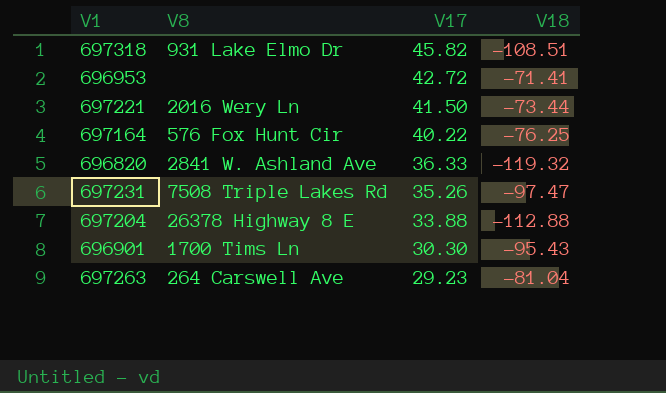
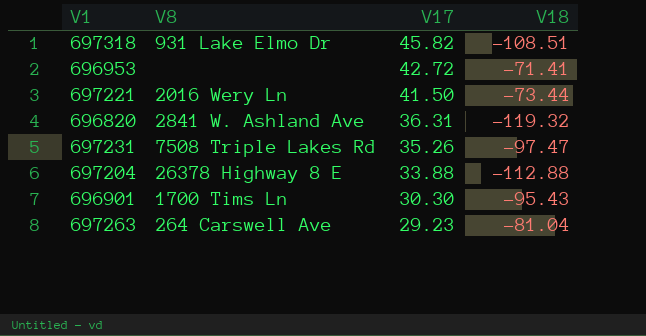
row 697164: 576 Fox Hunt Cir | 40.22 | -76.25 -> none
696820 | V17: 36.33 -> 36.31

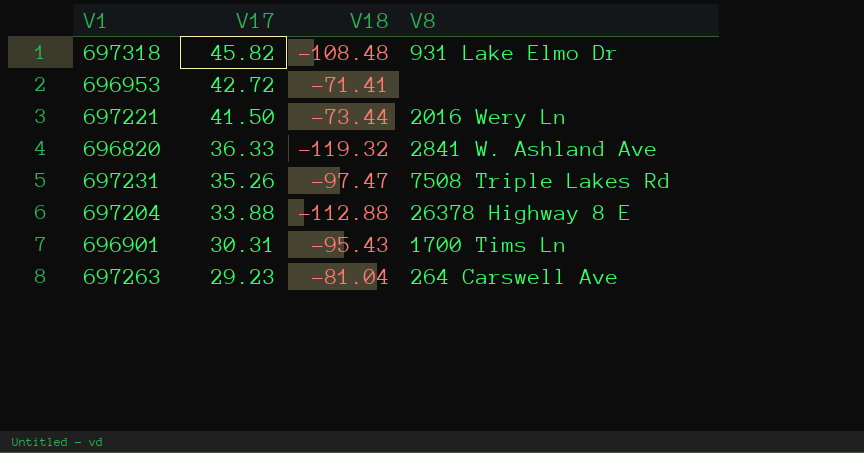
column V8 | position: 2 -> 4
697318 | V18: -108.51 -> -108.48
696820 | V17: 36.31 -> 36.33
696901 | V17: 30.30 -> 30.31

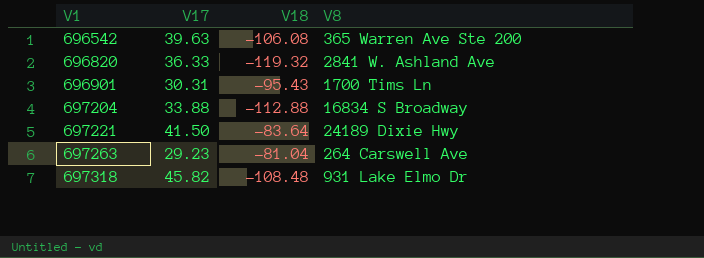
row order: V17 descending -> V1 ascending
row 696953: 42.72 | -71.41 | none -> none
row 697231: 35.26 | -97.47 | 7508 Triple Lakes Rd -> none
row 696542: none -> 39.63 | -106.08 | 365 Warren Ave Ste 200
697204 | V8: 26378 Highway 8 E -> 16834 S Broadway
697221 | V18: -73.44 -> -83.64
697221 | V8: 2016 Wery Ln -> 24189 Dixie Hwy

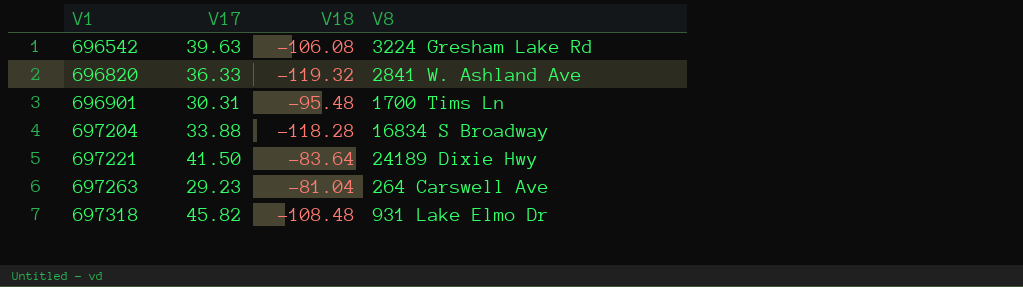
696542 | V8: 365 Warren Ave Ste 200 -> 3224 Gresham Lake Rd
696901 | V18: -95.43 -> -95.48
697204 | V18: -112.88 -> -118.28

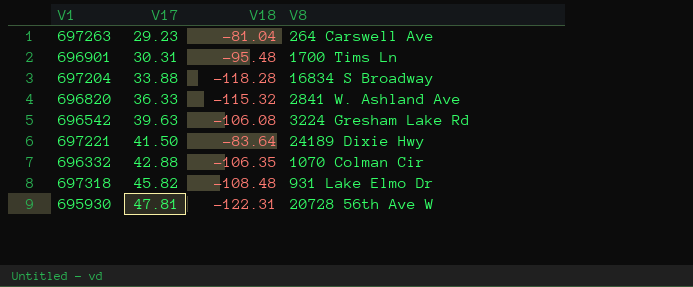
row order: V1 ascending -> V17 ascending
696820 | V18: -119.32 -> -115.32
row 696332: none -> 42.88 | -106.35 | 1070 Colman Cir
row 695930: none -> 47.81 | -122.31 | 20728 56th Ave W

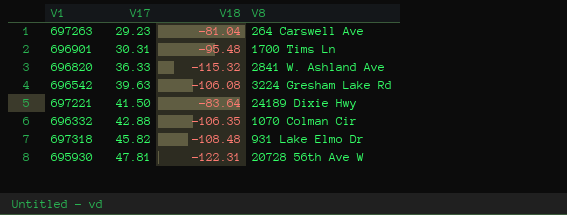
row 697204: 33.88 | -118.28 | 16834 S Broadway -> none

